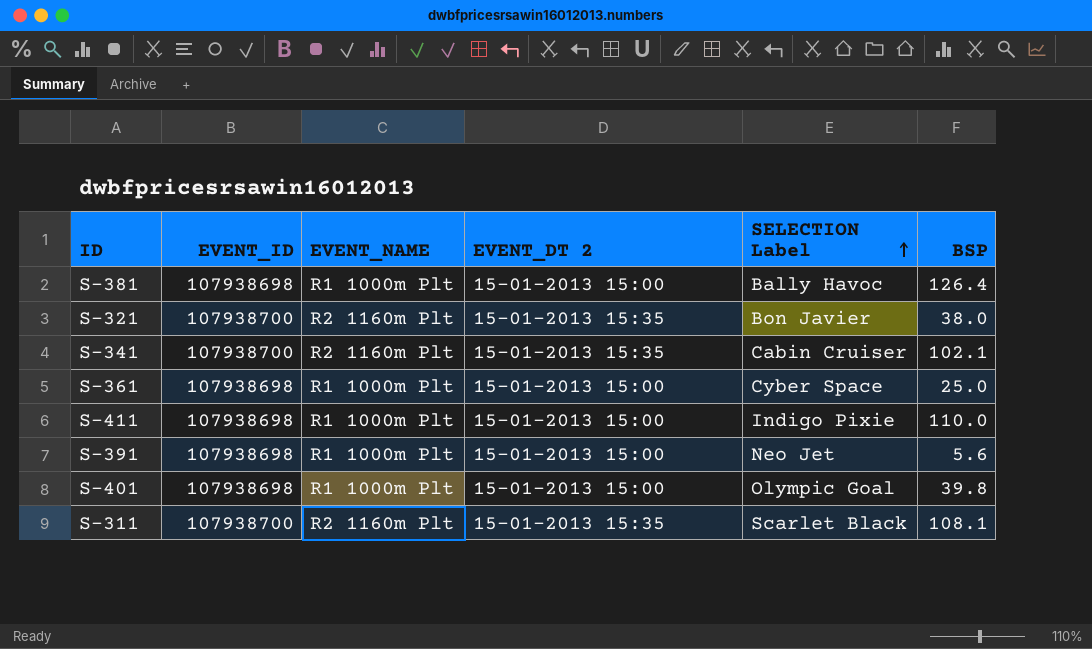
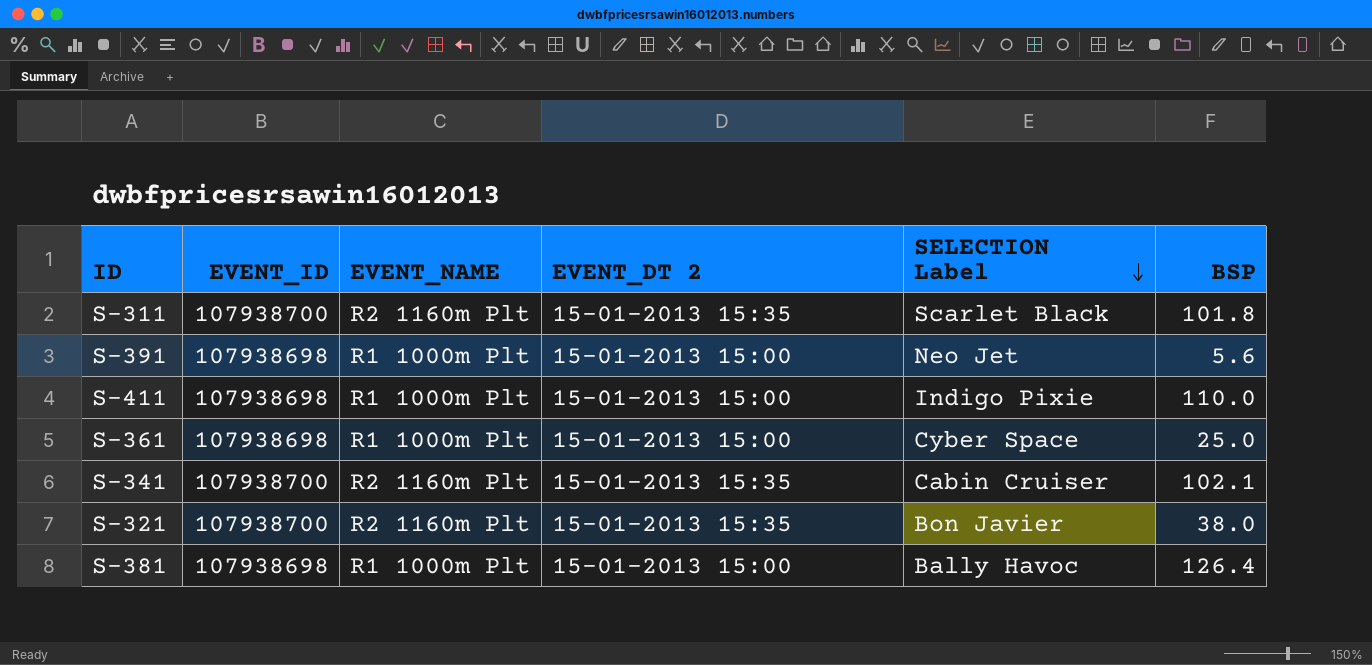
row order: SELECTION Label ascending -> SELECTION Label descending
row S-401: 107938698 | R1 1000m Plt | 15-01-2013 15:00 | Olympic Goal | 39.8 -> none
S-311 | BSP: 108.1 -> 101.8

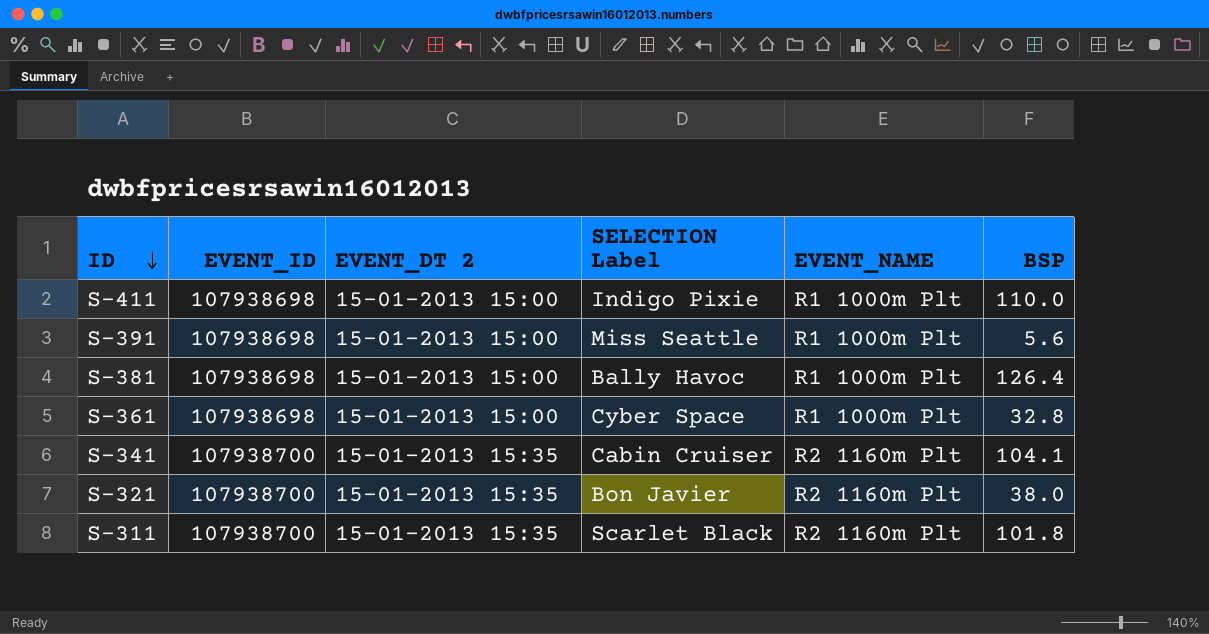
row order: SELECTION Label descending -> ID descending
column EVENT_NAME | position: 3 -> 5
S-391 | SELECTION Label: Neo Jet -> Miss Seattle
S-361 | BSP: 25.0 -> 32.8
S-341 | BSP: 102.1 -> 104.1

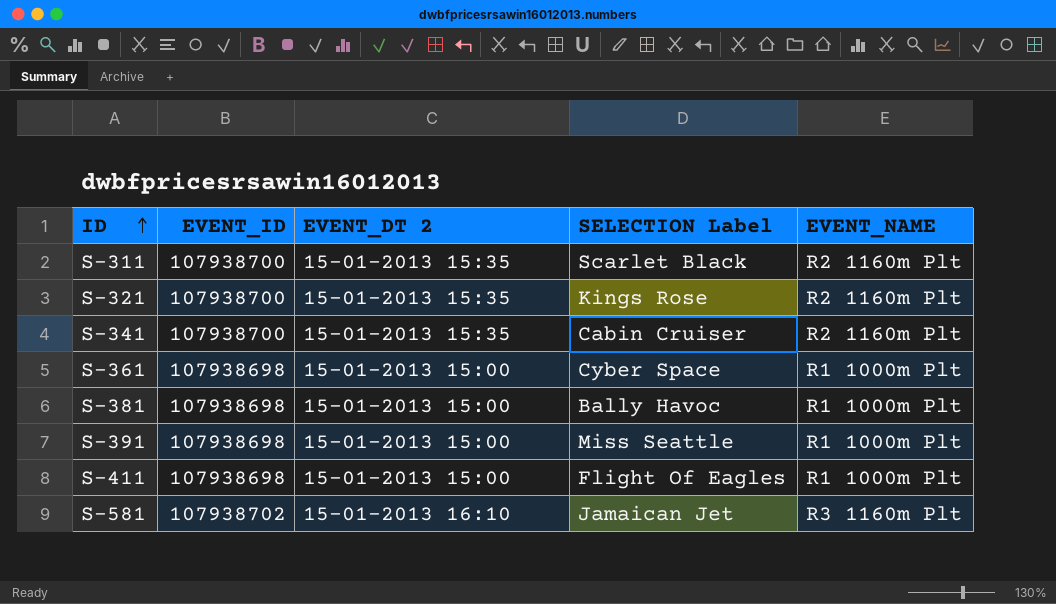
row order: ID descending -> ID ascending
column BSP | position: 6 -> none
S-321 | SELECTION Label: Bon Javier -> Kings Rose
S-411 | SELECTION Label: Indigo Pixie -> Flight Of Eagles
row S-581: none -> 107938702 | 15-01-2013 16:10 | Jamaican Jet | R3 1160m Plt

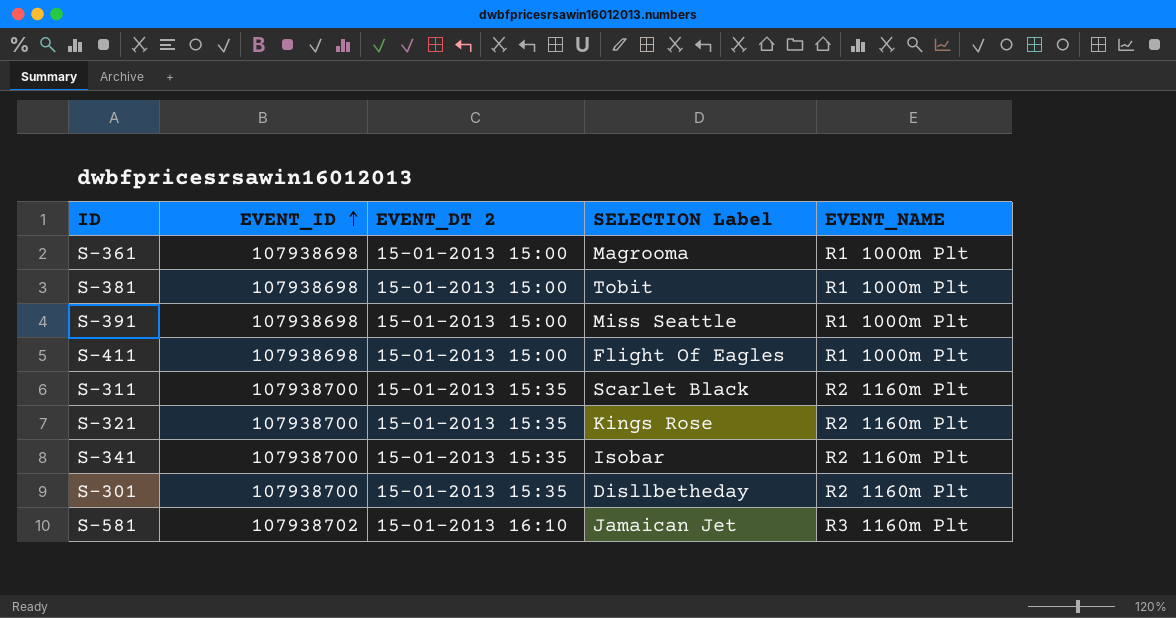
row order: ID ascending -> EVENT_ID ascending
S-361 | SELECTION Label: Cyber Space -> Magrooma
S-381 | SELECTION Label: Bally Havoc -> Tobit
S-341 | SELECTION Label: Cabin Cruiser -> Isobar
row S-301: none -> 107938700 | 15-01-2013 15:35 | Disllbetheday | R2 1160m Plt

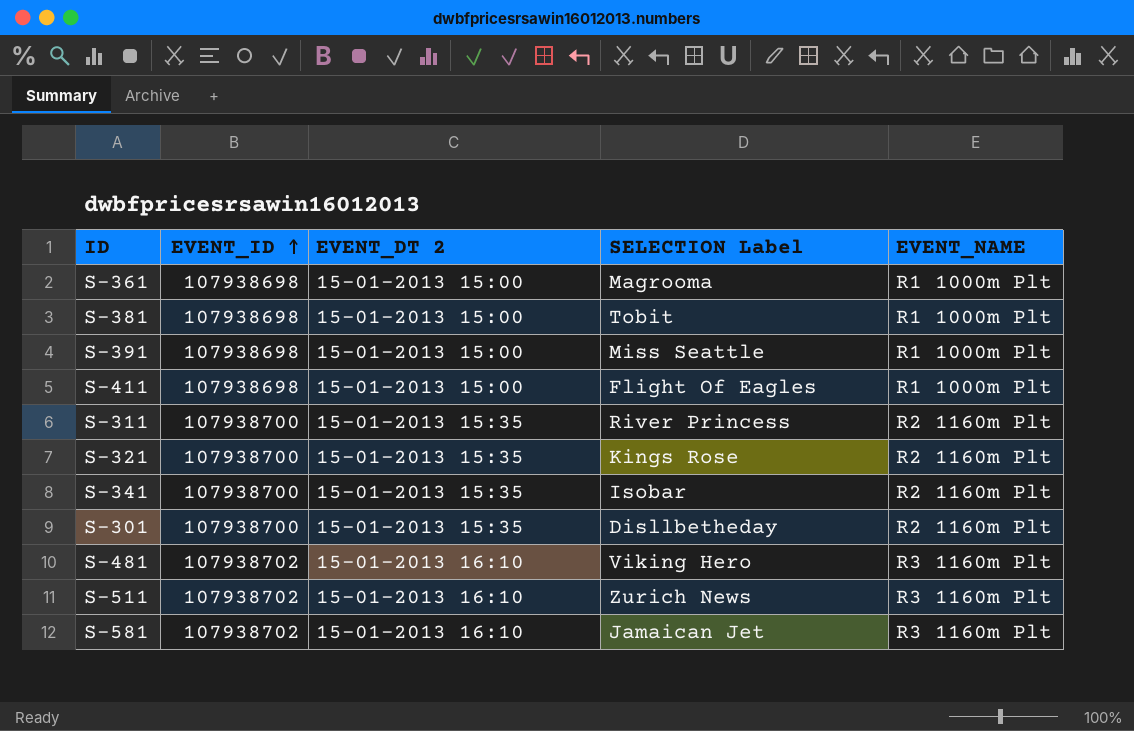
S-311 | SELECTION Label: Scarlet Black -> River Princess
row S-481: none -> 107938702 | 15-01-2013 16:10 | Viking Hero | R3 1160m Plt
row S-511: none -> 107938702 | 15-01-2013 16:10 | Zurich News | R3 1160m Plt

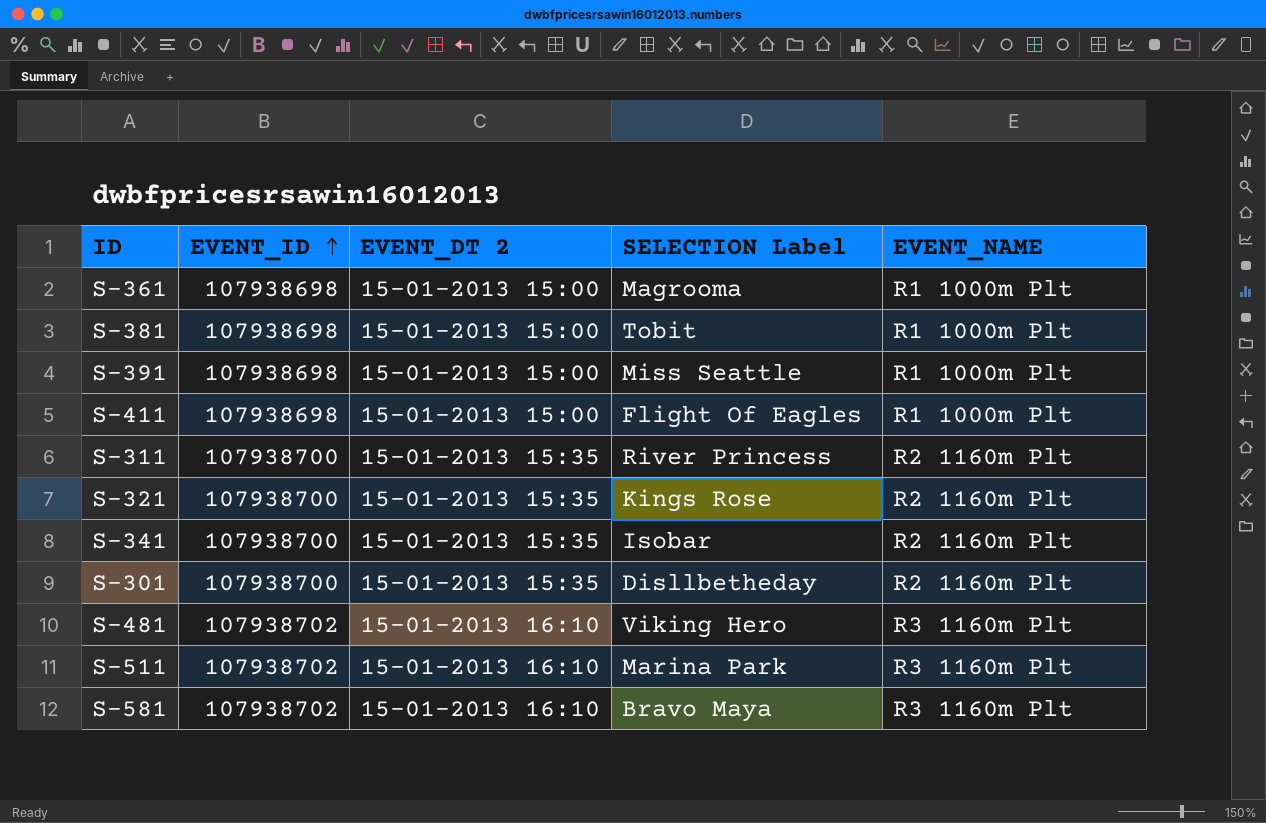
S-511 | SELECTION Label: Zurich News -> Marina Park
S-581 | SELECTION Label: Jamaican Jet -> Bravo Maya

